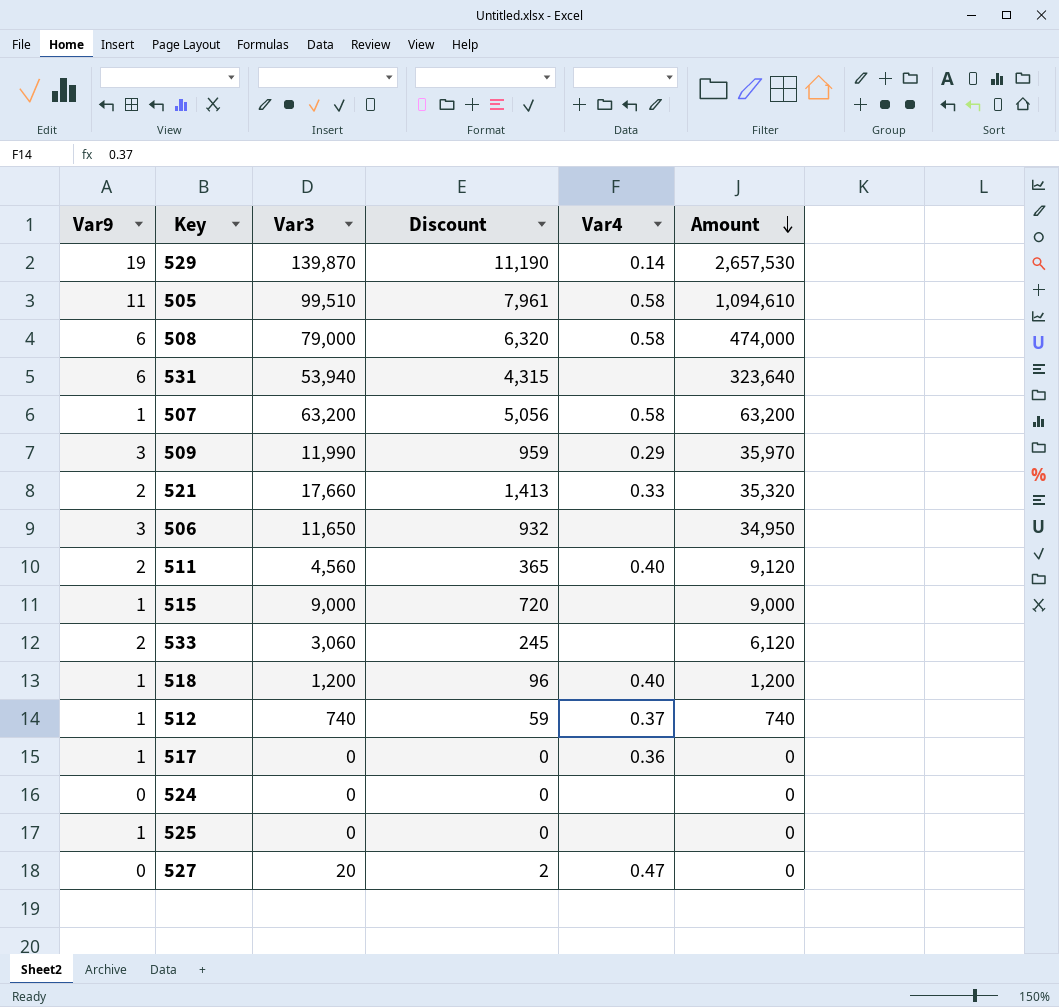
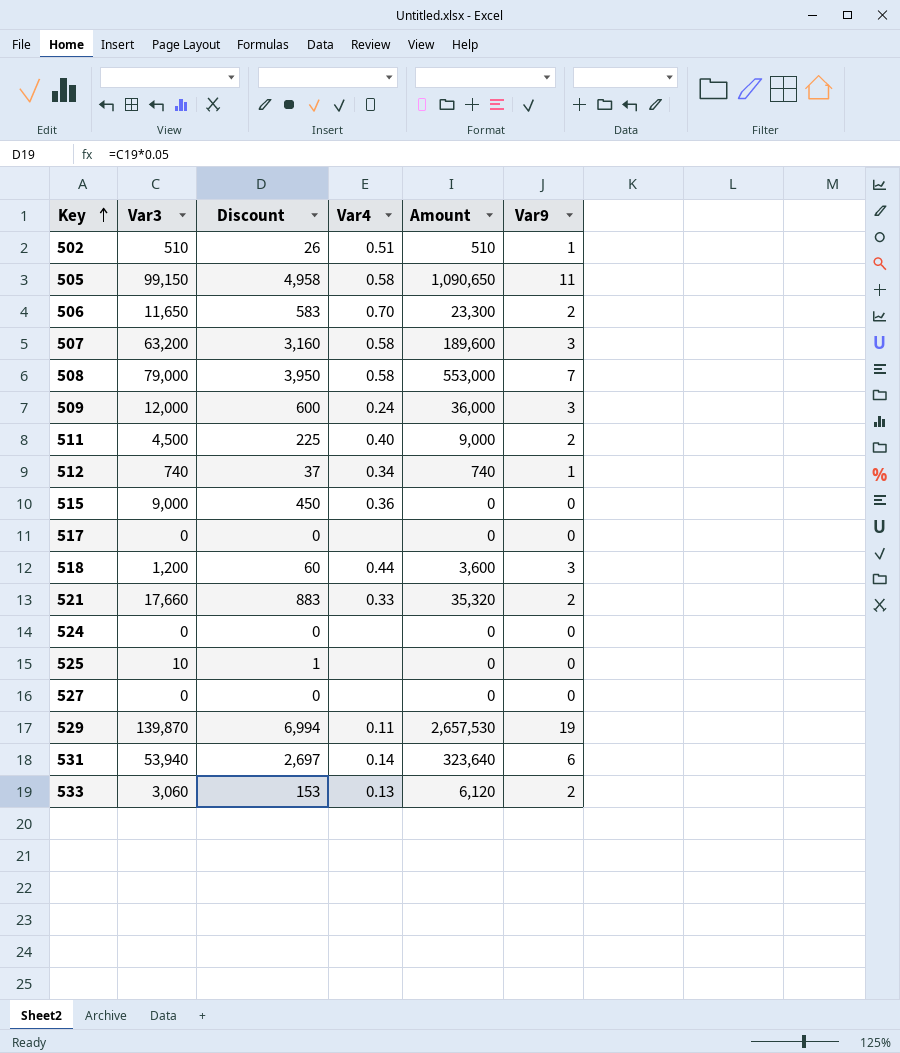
row order: Amount descending -> Key ascending
column Discount | formula: [Var3] * 0.08 -> [Var3] * 0.05
column Var9 | position: 1 -> 6
row 502: none -> 510 | 26 | 0.51 | 510 | 1
505 | Var3: 99,510 -> 99,150
505 | Amount: 1,094,610 -> 1,090,650
506 | Var4: none -> 0.70
506 | Amount: 34,950 -> 23,300
506 | Var9: 3 -> 2
507 | Amount: 63,200 -> 189,600
507 | Var9: 1 -> 3
508 | Amount: 474,000 -> 553,000
508 | Var9: 6 -> 7
509 | Var3: 11,990 -> 12,000
509 | Var4: 0.29 -> 0.24
509 | Amount: 35,970 -> 36,000
511 | Var3: 4,560 -> 4,500
511 | Amount: 9,120 -> 9,000
512 | Var4: 0.37 -> 0.34
515 | Var4: none -> 0.36
515 | Amount: 9,000 -> 0
515 | Var9: 1 -> 0
517 | Var4: 0.36 -> none
517 | Var9: 1 -> 0
518 | Var4: 0.40 -> 0.44
518 | Amount: 1,200 -> 3,600
518 | Var9: 1 -> 3
525 | Var3: 0 -> 10
525 | Var9: 1 -> 0
527 | Var3: 20 -> 0
527 | Var4: 0.47 -> none
529 | Var4: 0.14 -> 0.11
531 | Var4: none -> 0.14
533 | Var4: none -> 0.13

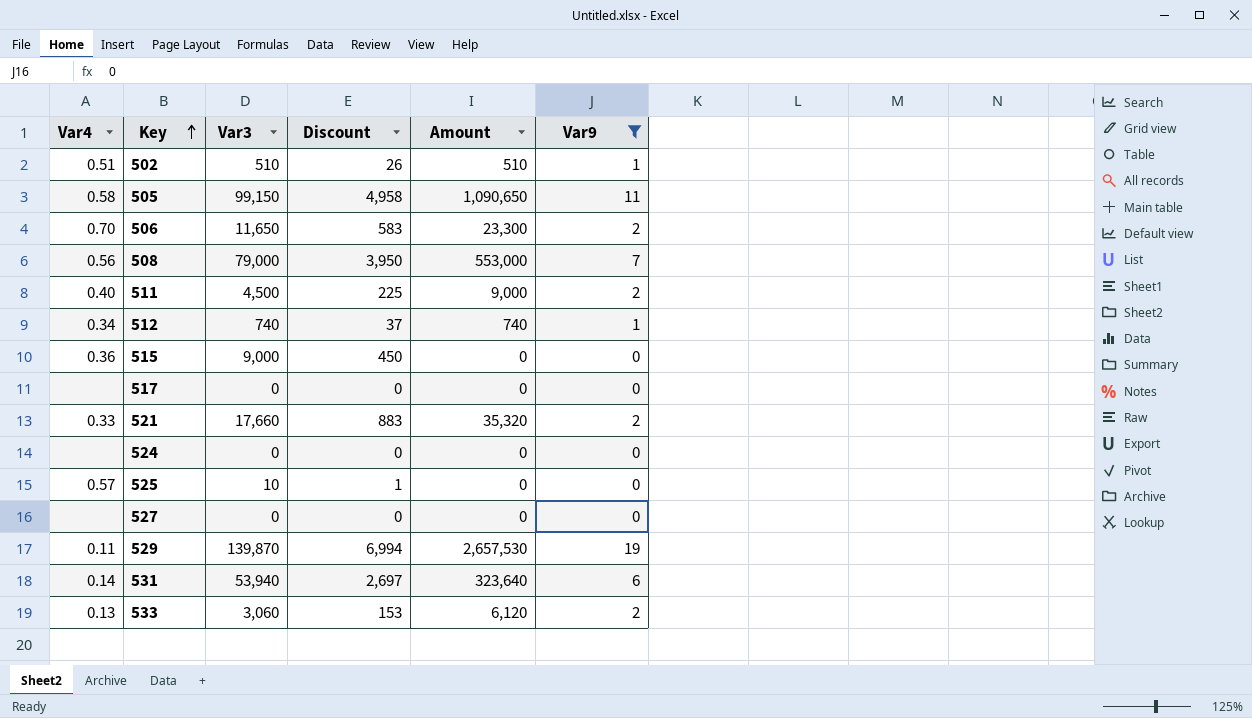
filter: none -> Var9 != 3
column Var4 | position: 4 -> 1
508 | Var4: 0.58 -> 0.56
525 | Var4: none -> 0.57

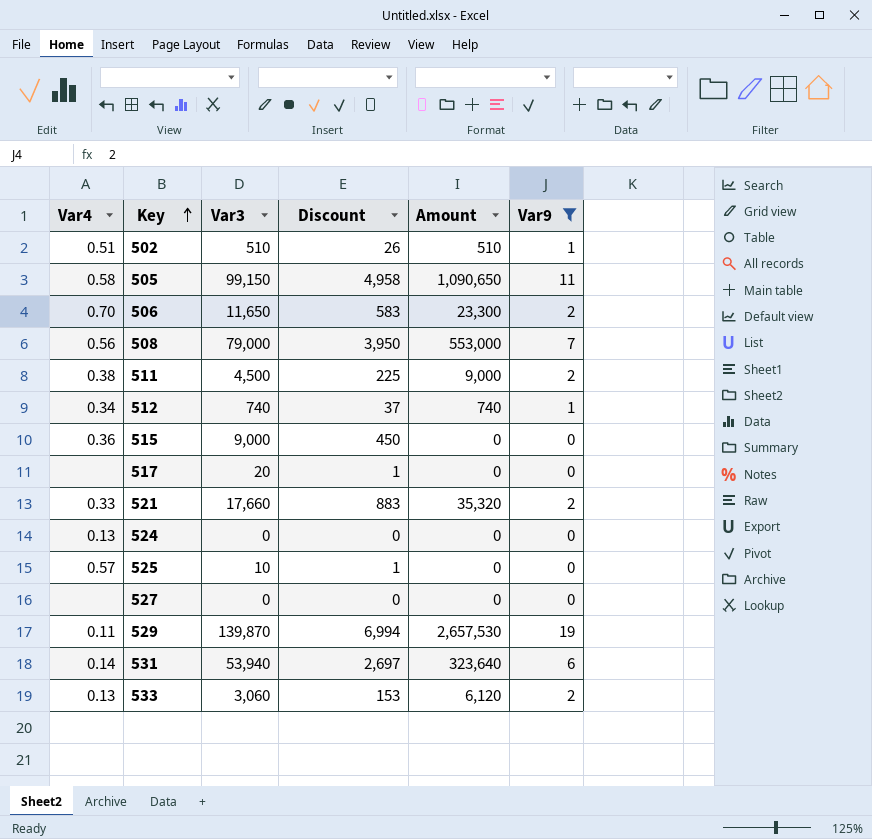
511 | Var4: 0.40 -> 0.38
517 | Var3: 0 -> 20
517 | Discount: 0 -> 1
524 | Var4: none -> 0.13

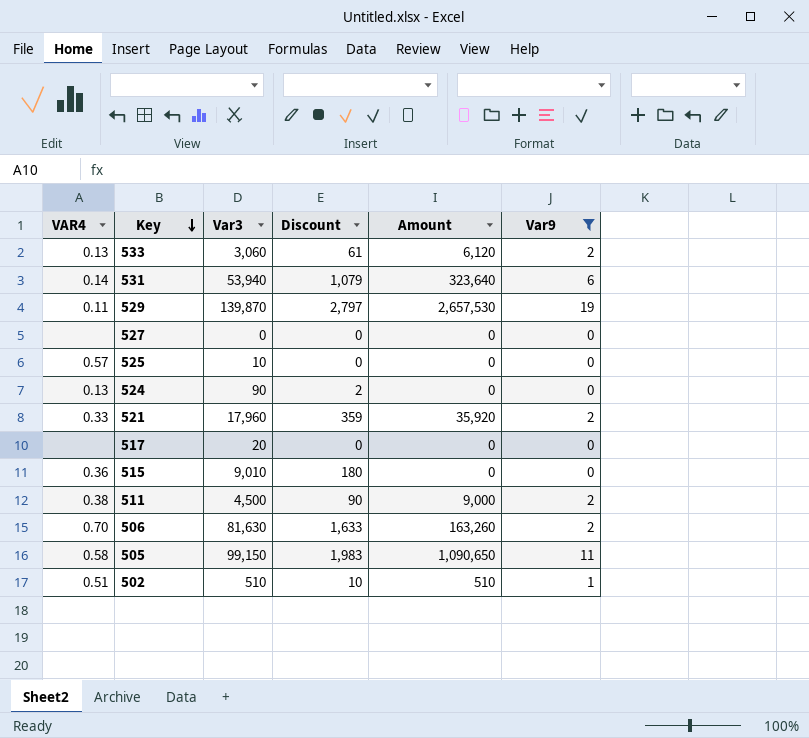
row order: Key ascending -> Key descending
column name: Var4 -> VAR4
column Discount | formula: [Var3] * 0.05 -> [Var3] * 0.02
row 508: 0.56 | 79,000 | 3,950 | 553,000 | 7 -> none
row 512: 0.34 | 740 | 37 | 740 | 1 -> none
524 | Var3: 0 -> 90
521 | Var3: 17,660 -> 17,960
521 | Amount: 35,320 -> 35,920
515 | Var3: 9,000 -> 9,010
506 | Var3: 11,650 -> 81,630
506 | Amount: 23,300 -> 163,260

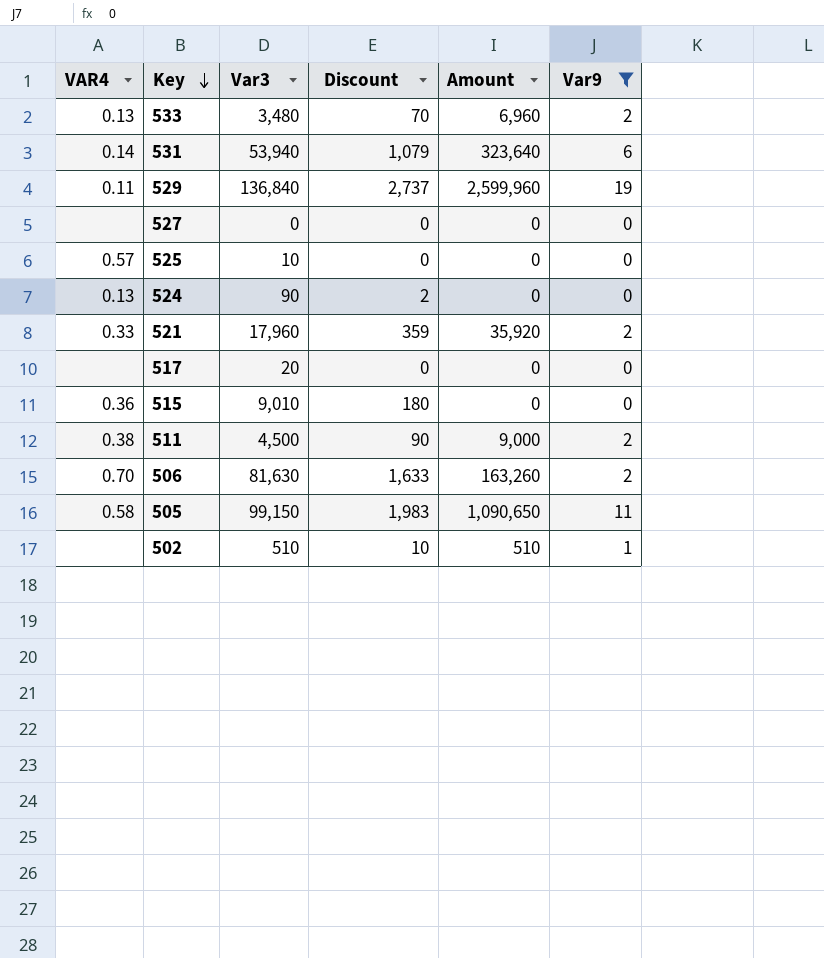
533 | Var3: 3,060 -> 3,480
533 | Discount: 61 -> 70
533 | Amount: 6,120 -> 6,960
529 | Var3: 139,870 -> 136,840
529 | Discount: 2,797 -> 2,737
529 | Amount: 2,657,530 -> 2,599,960
502 | VAR4: 0.51 -> none

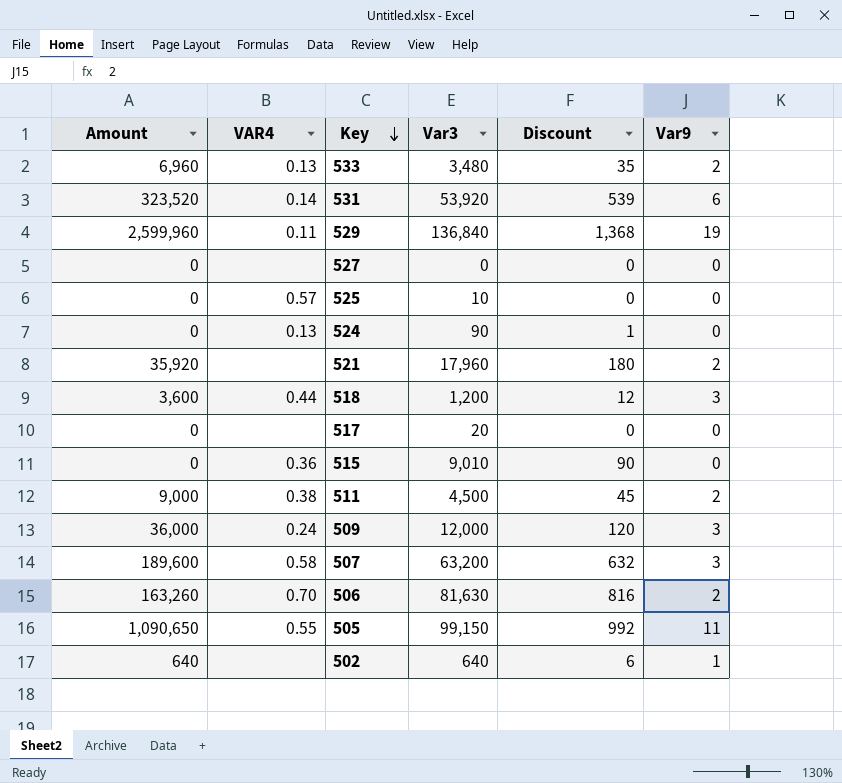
filter: Var9 != 3 -> none
column Amount | position: 5 -> 1
column Discount | formula: [Var3] * 0.02 -> [Var3] * 0.01
531 | Amount: 323,640 -> 323,520
531 | Var3: 53,940 -> 53,920
521 | VAR4: 0.33 -> none
505 | VAR4: 0.58 -> 0.55
502 | Amount: 510 -> 640
502 | Var3: 510 -> 640

